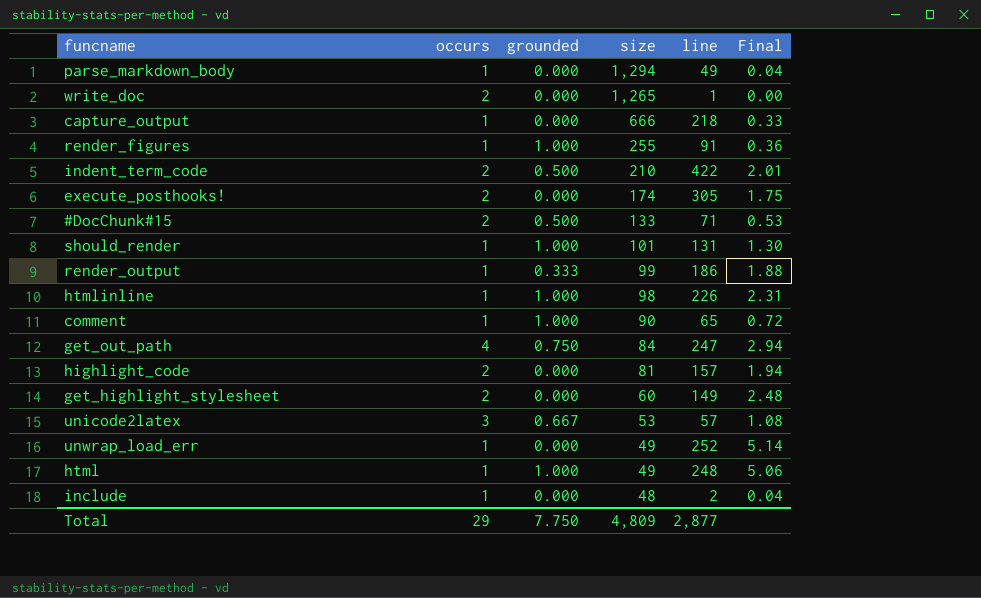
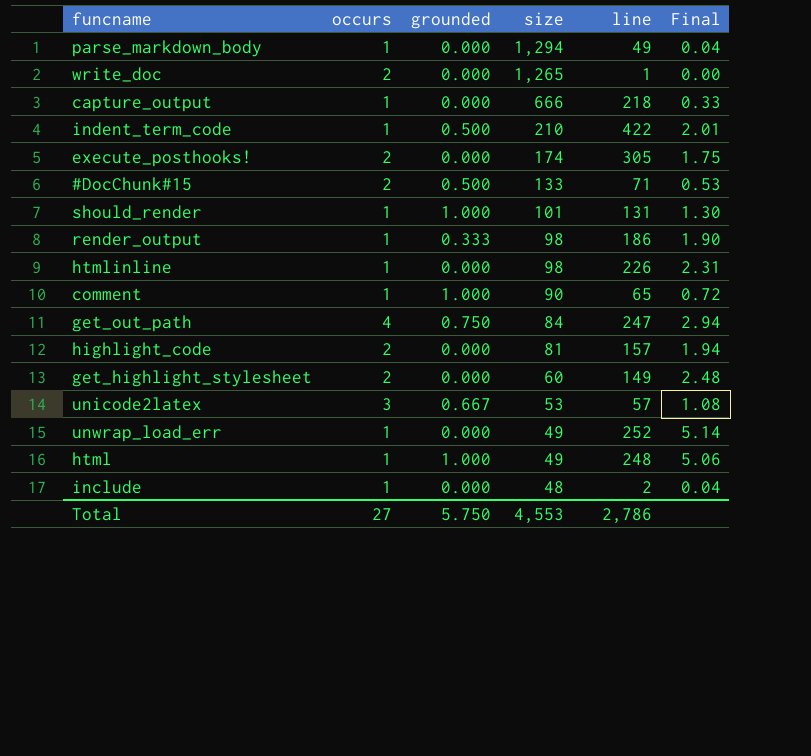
row render_figures: 1 | 1.000 | 255 | 91 | 0.36 -> none
indent_term_code | occurs: 2 -> 1
render_output | size: 99 -> 98
render_output | Final: 1.88 -> 1.90
htmlinline | grounded: 1.000 -> 0.000
Total | occurs: 29 -> 27
Total | grounded: 7.750 -> 5.750
Total | size: 4,809 -> 4,553
Total | line: 2,877 -> 2,786

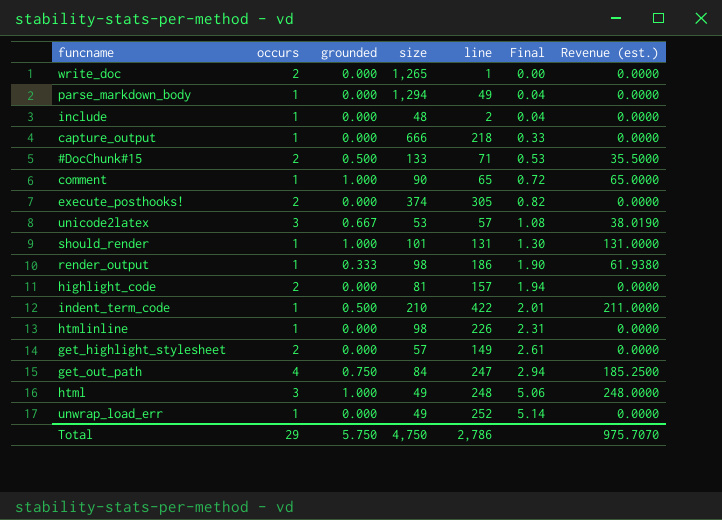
row order: size descending -> Final ascending
column Revenue (est.) | formula: none -> [grounded] * [line]
execute_posthooks! | size: 174 -> 374
execute_posthooks! | Final: 1.75 -> 0.82
get_highlight_stylesheet | size: 60 -> 57
get_highlight_stylesheet | Final: 2.48 -> 2.61
html | occurs: 1 -> 3
Total | occurs: 27 -> 29
Total | size: 4,553 -> 4,750

